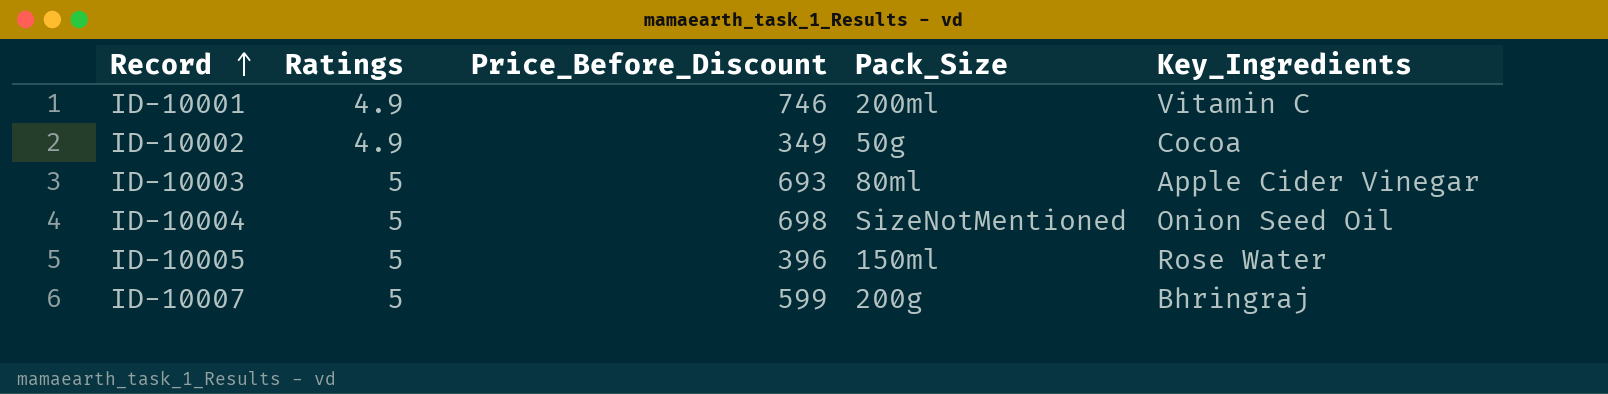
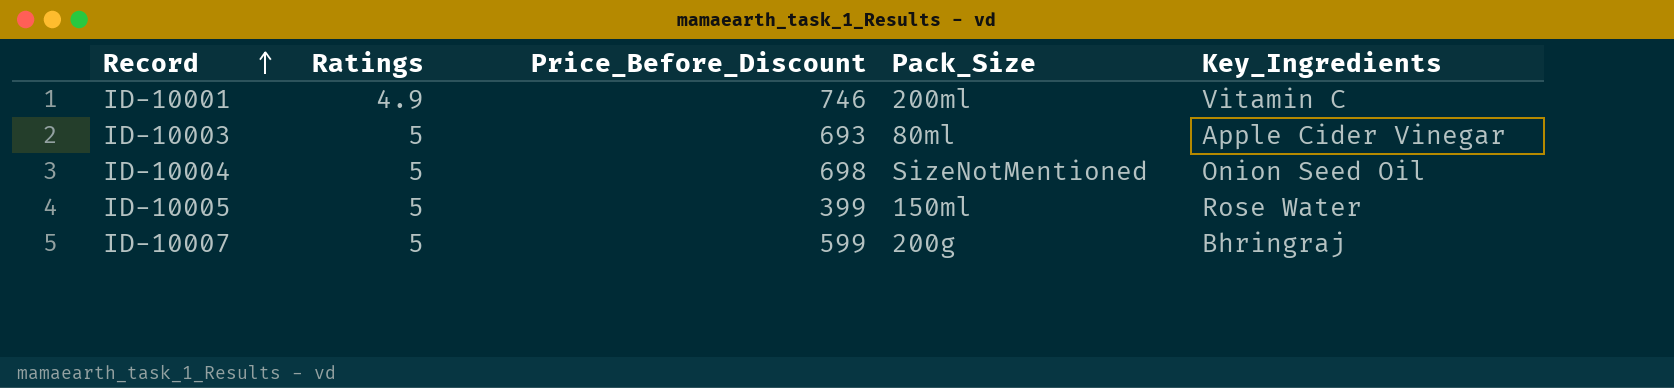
row ID-10002: 4.9 | 349 | 50g | Cocoa -> none
ID-10005 | Price_Before_Discount: 396 -> 399

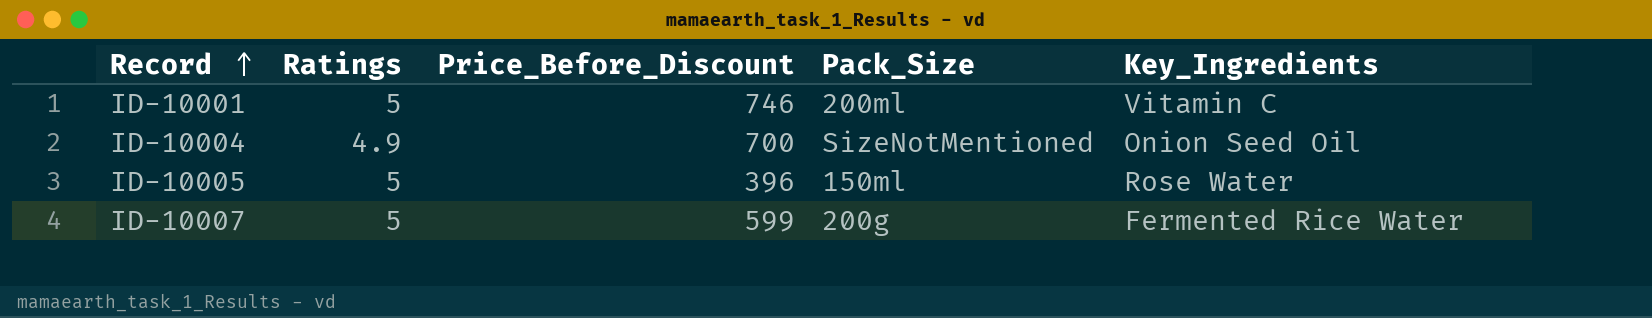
row ID-10003: 5 | 693 | 80ml | Apple Cider Vinegar -> none
ID-10001 | Ratings: 4.9 -> 5
ID-10004 | Ratings: 5 -> 4.9
ID-10004 | Price_Before_Discount: 698 -> 700
ID-10005 | Price_Before_Discount: 399 -> 396
ID-10007 | Key_Ingredients: Bhringraj -> Fermented Rice Water

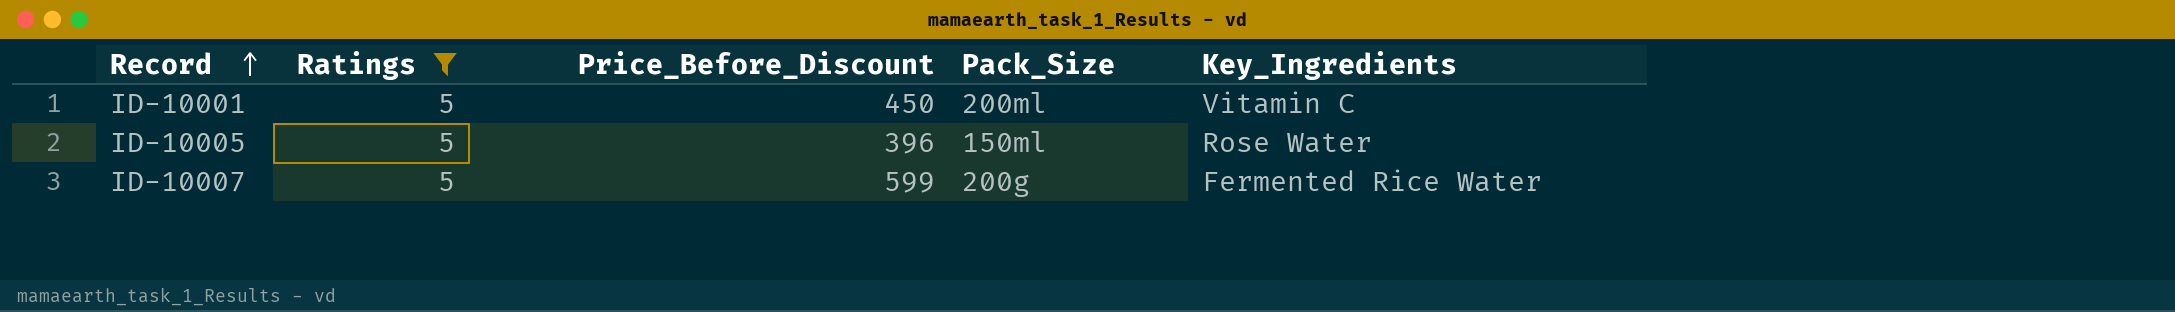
filter: none -> Ratings = 5
ID-10001 | Price_Before_Discount: 746 -> 450

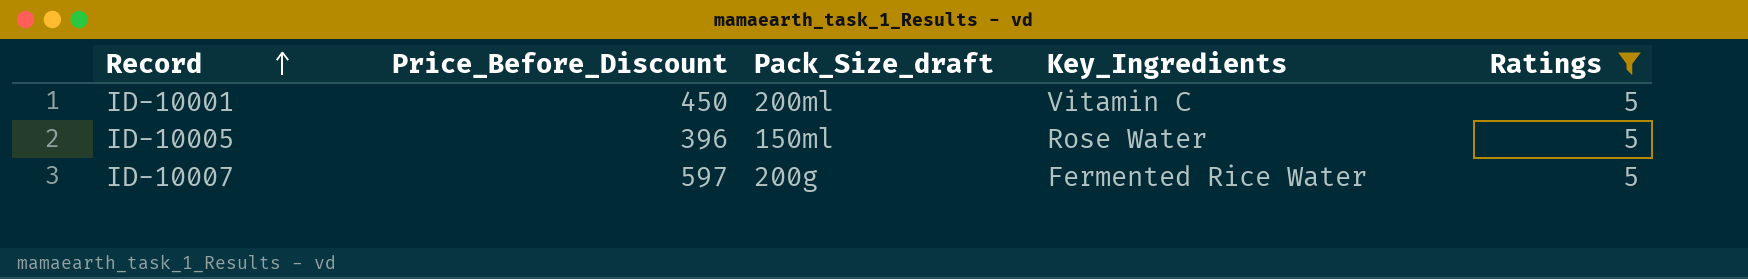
column name: Pack_Size -> Pack_Size_draft
column Ratings | position: 2 -> 5
ID-10007 | Price_Before_Discount: 599 -> 597

